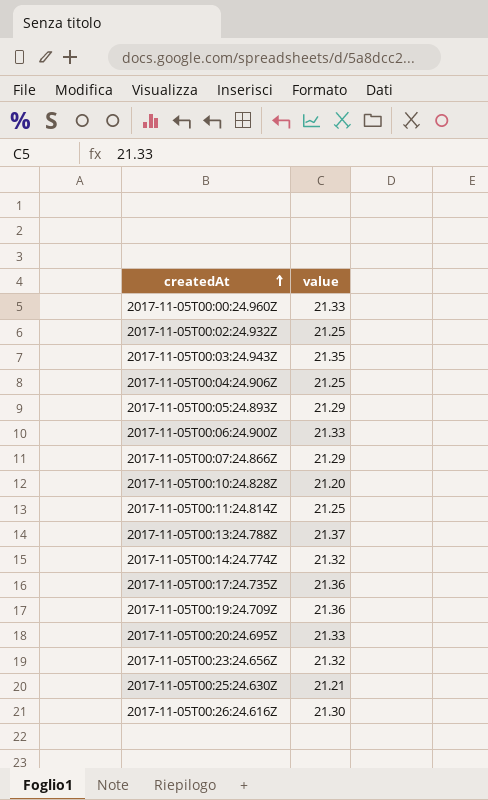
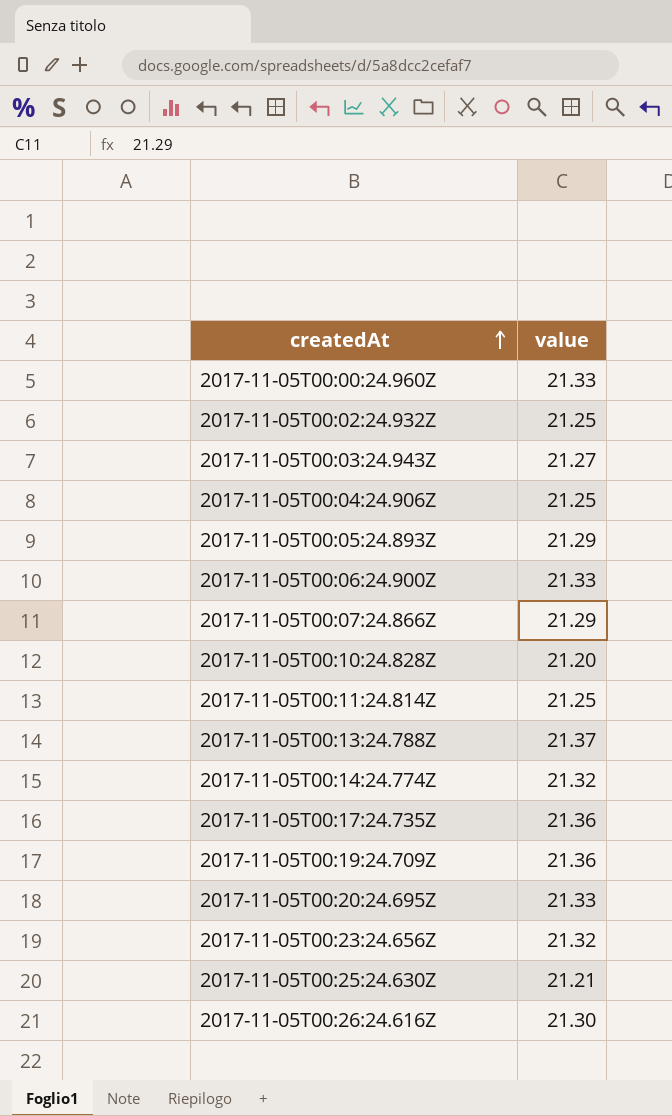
2017-11-05T00:03:24.943Z | value: 21.35 -> 21.27

